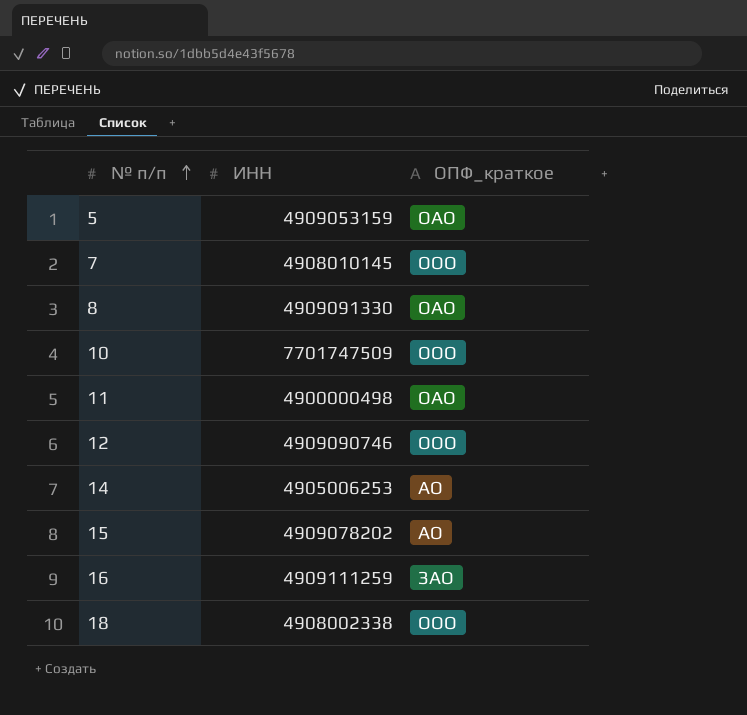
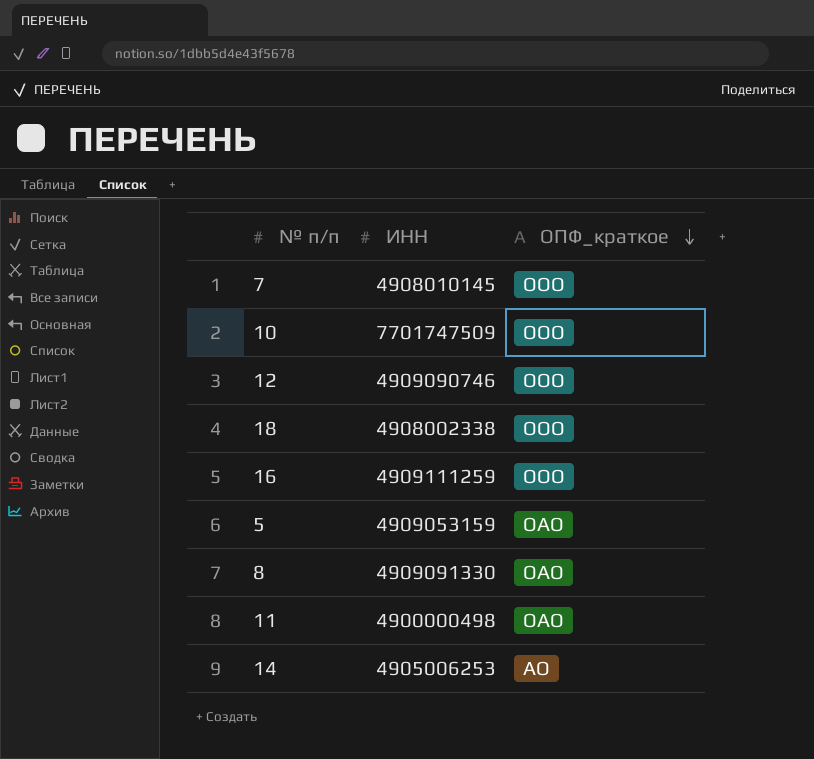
row order: № п/п ascending -> ОПФ_краткое descending
row 15: 4909078202 | АО -> none
16 | ОПФ_краткое: ЗАО -> ООО

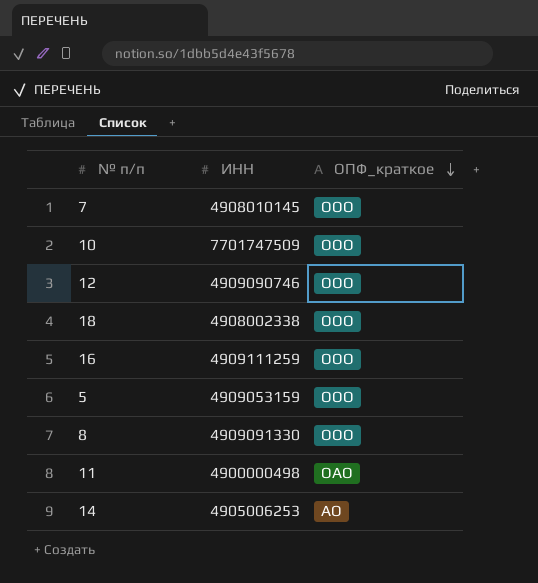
5 | ОПФ_краткое: ОАО -> ООО
8 | ОПФ_краткое: ОАО -> ООО

